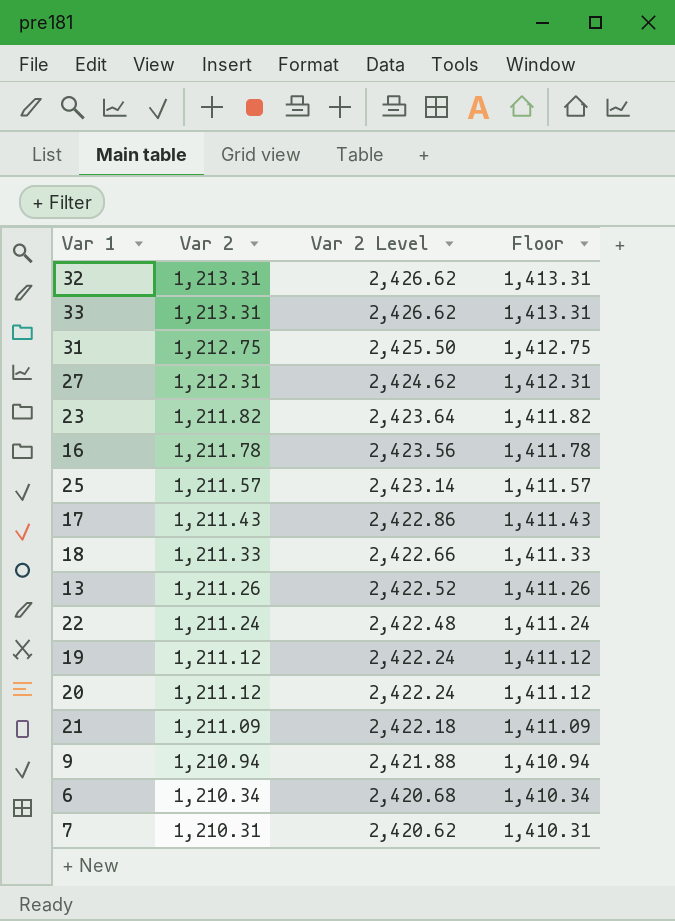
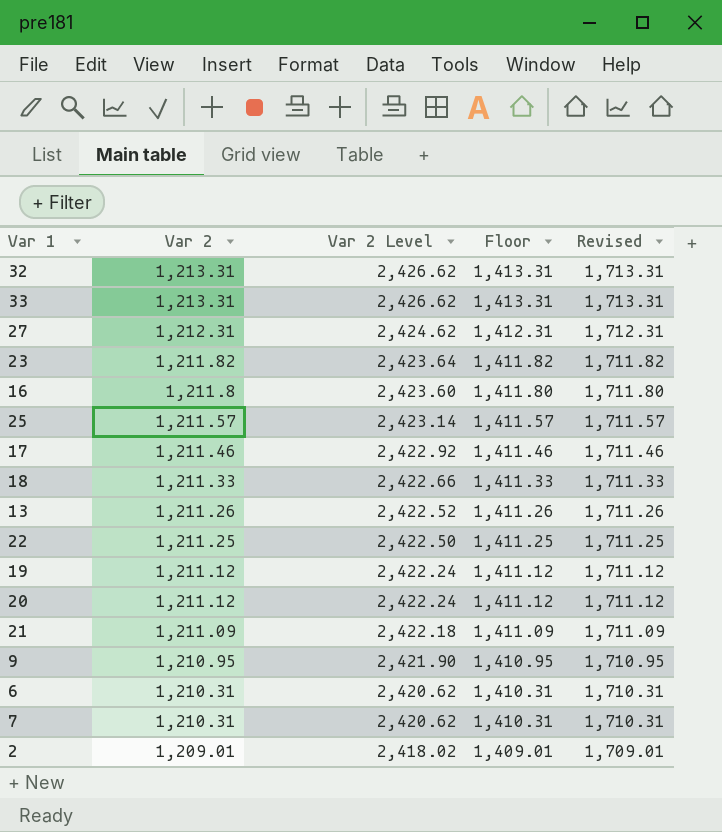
column Revised | formula: none -> [Var 2] + 500
row 31: 1,212.75 | 2,425.50 | 1,412.75 -> none
16 | Var 2: 1,211.78 -> 1,211.8
16 | Var 2 Level: 2,423.56 -> 2,423.60
16 | Floor: 1,411.78 -> 1,411.80
17 | Var 2: 1,211.43 -> 1,211.46
17 | Var 2 Level: 2,422.86 -> 2,422.92
17 | Floor: 1,411.43 -> 1,411.46
22 | Var 2: 1,211.24 -> 1,211.25
22 | Var 2 Level: 2,422.48 -> 2,422.50
22 | Floor: 1,411.24 -> 1,411.25
9 | Var 2: 1,210.94 -> 1,210.95
9 | Var 2 Level: 2,421.88 -> 2,421.90
9 | Floor: 1,410.94 -> 1,410.95
6 | Var 2: 1,210.34 -> 1,210.31
6 | Var 2 Level: 2,420.68 -> 2,420.62
6 | Floor: 1,410.34 -> 1,410.31
row 2: none -> 1,209.01 | 2,418.02 | 1,409.01 | 1,709.01

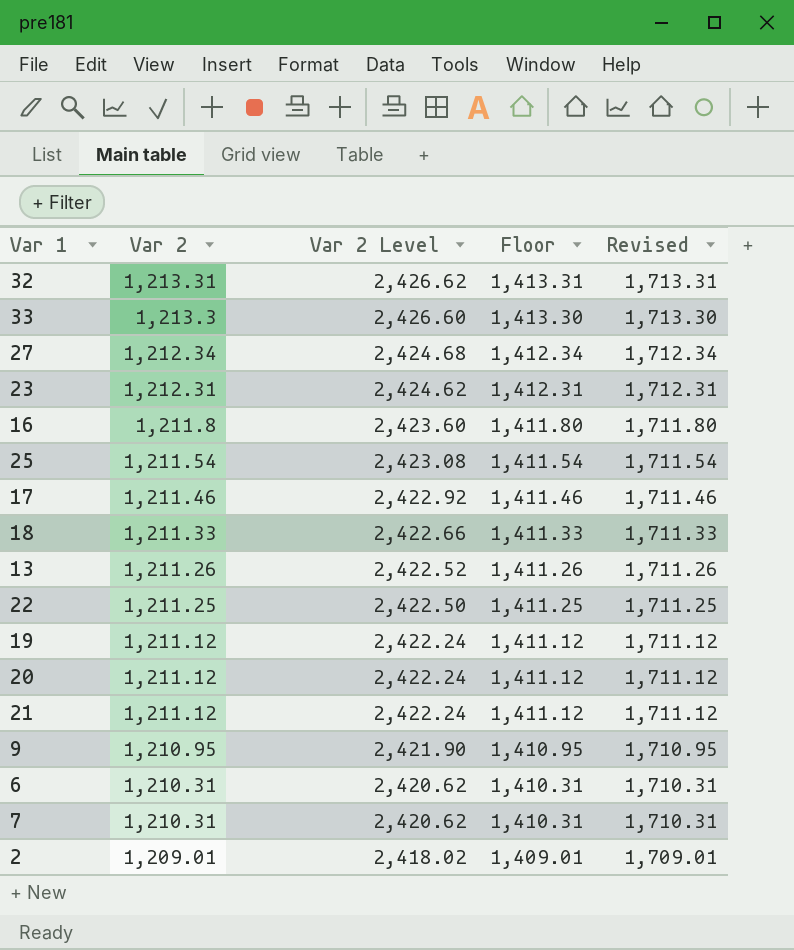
33 | Var 2: 1,213.31 -> 1,213.3
33 | Var 2 Level: 2,426.62 -> 2,426.60
33 | Floor: 1,413.31 -> 1,413.30
33 | Revised: 1,713.31 -> 1,713.30
27 | Var 2: 1,212.31 -> 1,212.34
27 | Var 2 Level: 2,424.62 -> 2,424.68
27 | Floor: 1,412.31 -> 1,412.34
27 | Revised: 1,712.31 -> 1,712.34
23 | Var 2: 1,211.82 -> 1,212.31
23 | Var 2 Level: 2,423.64 -> 2,424.62
23 | Floor: 1,411.82 -> 1,412.31
23 | Revised: 1,711.82 -> 1,712.31
25 | Var 2: 1,211.57 -> 1,211.54
25 | Var 2 Level: 2,423.14 -> 2,423.08
25 | Floor: 1,411.57 -> 1,411.54
25 | Revised: 1,711.57 -> 1,711.54
21 | Var 2: 1,211.09 -> 1,211.12
21 | Var 2 Level: 2,422.18 -> 2,422.24
21 | Floor: 1,411.09 -> 1,411.12
21 | Revised: 1,711.09 -> 1,711.12

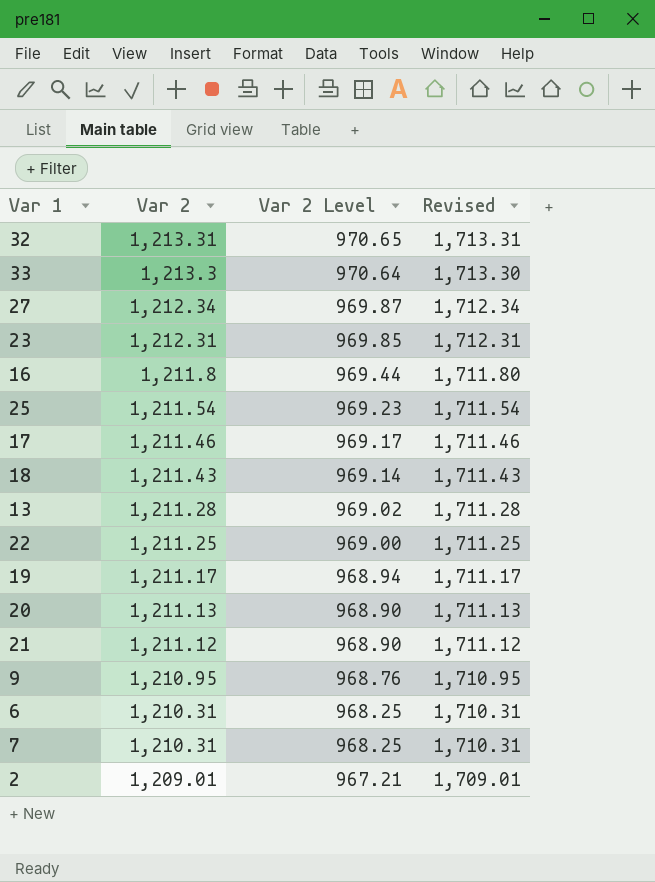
column Floor | formula: [Var 2] + 200 -> none
column Var 2 Level | formula: [Var 2] * 2 -> [Var 2] * 0.8
18 | Var 2: 1,211.33 -> 1,211.43
18 | Revised: 1,711.33 -> 1,711.43
13 | Var 2: 1,211.26 -> 1,211.28
13 | Revised: 1,711.26 -> 1,711.28
19 | Var 2: 1,211.12 -> 1,211.17
19 | Revised: 1,711.12 -> 1,711.17
20 | Var 2: 1,211.12 -> 1,211.13
20 | Revised: 1,711.12 -> 1,711.13

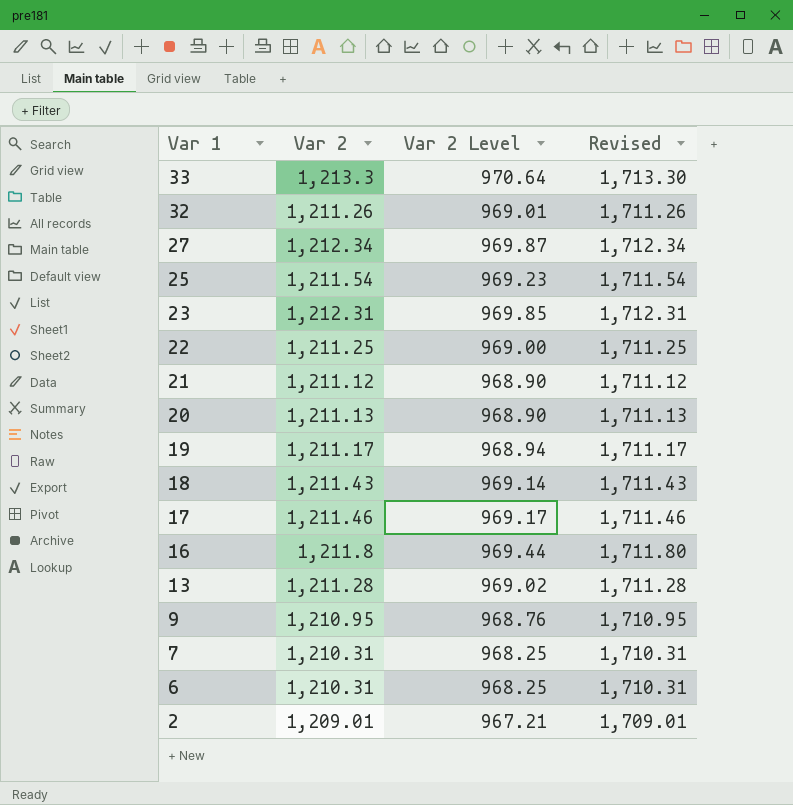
row order: Var 2 descending -> Var 1 descending
32 | Var 2: 1,213.31 -> 1,211.26
32 | Var 2 Level: 970.65 -> 969.01
32 | Revised: 1,713.31 -> 1,711.26

